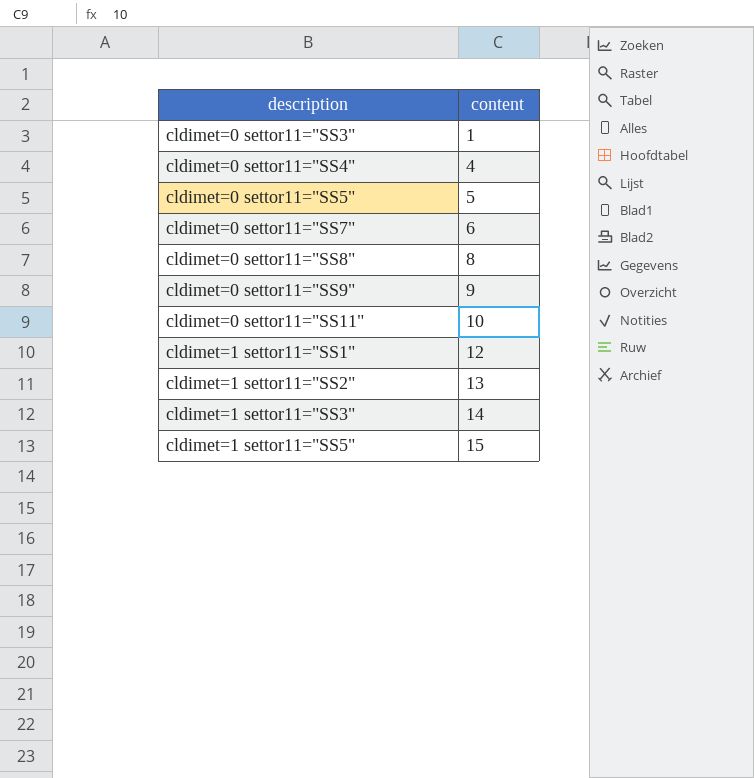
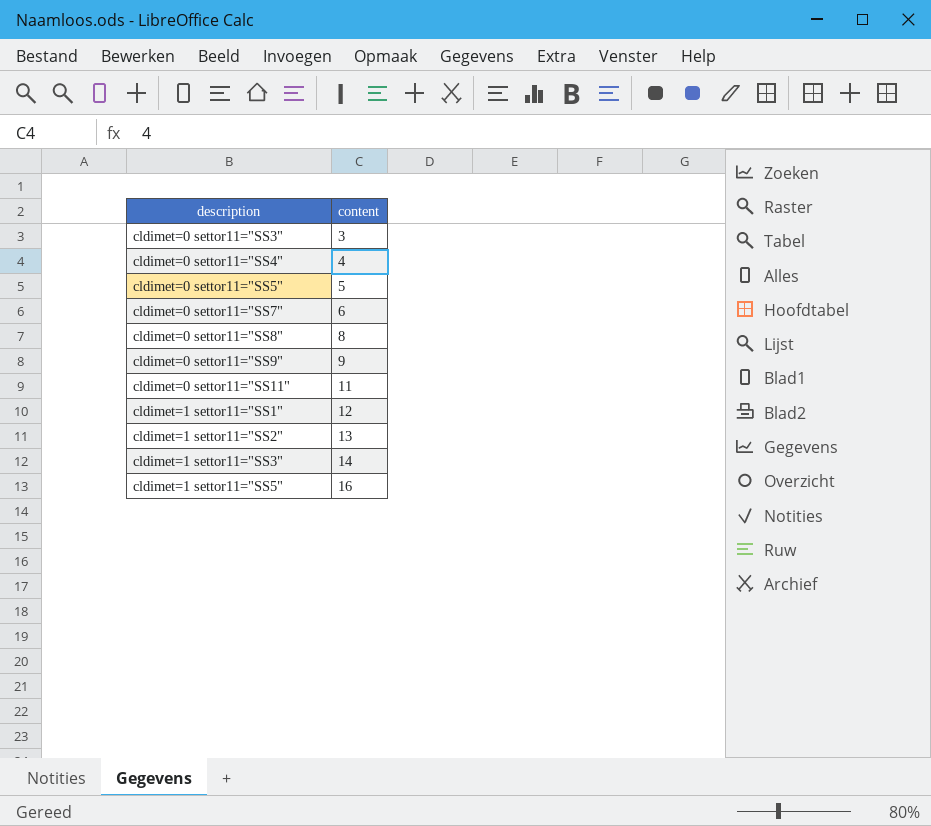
cldimet=0 settor11="SS3" | content: 1 -> 3
cldimet=0 settor11="SS11" | content: 10 -> 11
cldimet=1 settor11="SS5" | content: 15 -> 16

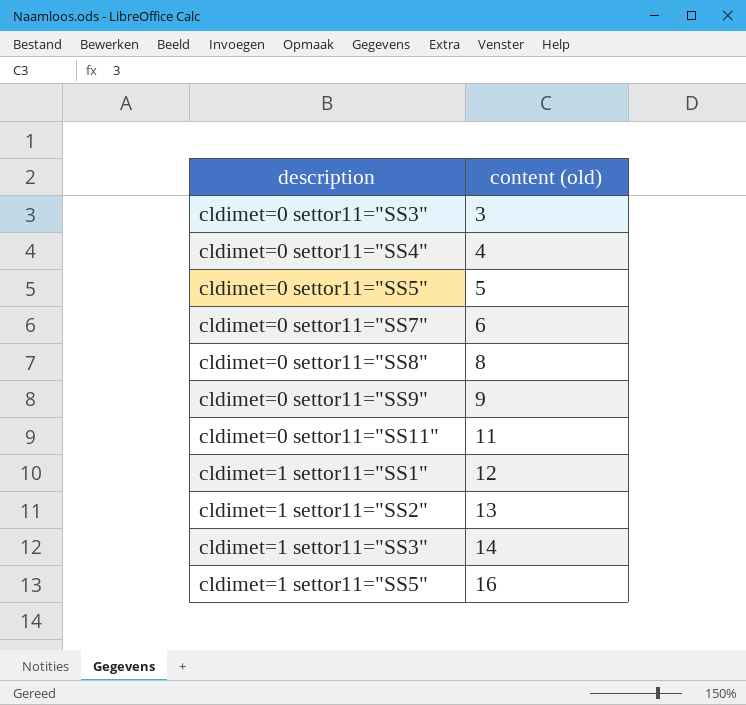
column name: content -> content (old)

